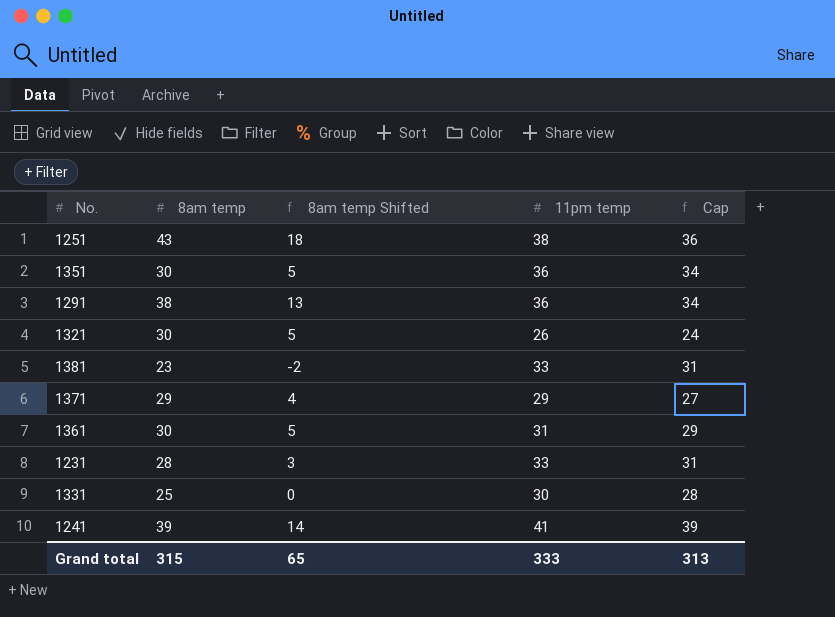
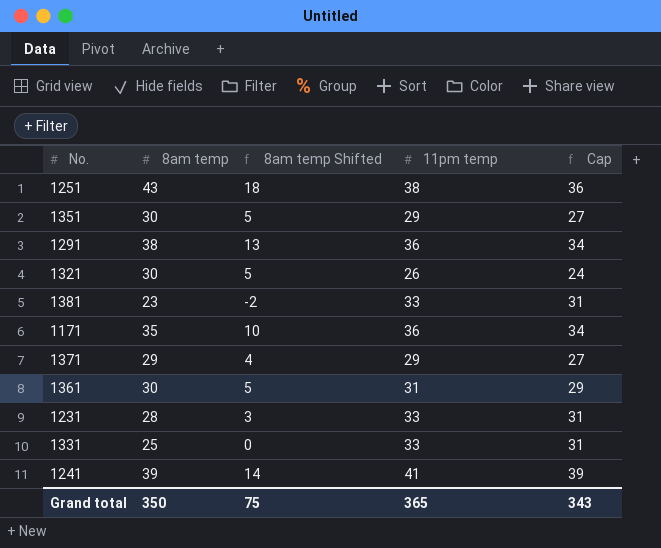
1351 | 11pm temp: 36 -> 29
1351 | Cap: 34 -> 27
row 1171: none -> 35 | 10 | 36 | 34
1331 | 11pm temp: 30 -> 33
1331 | Cap: 28 -> 31
Grand total | 8am temp: 315 -> 350
Grand total | 8am temp Shifted: 65 -> 75
Grand total | 11pm temp: 333 -> 365
Grand total | Cap: 313 -> 343

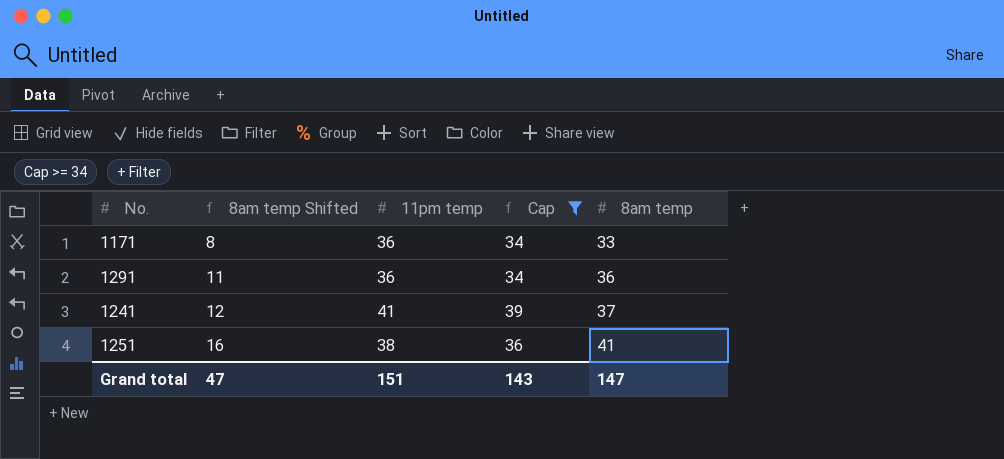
filter: none -> Cap >= 34
row order: none -> 8am temp Shifted ascending
column 8am temp | position: 2 -> 5
1171 | 8am temp Shifted: 10 -> 8
1171 | 8am temp: 35 -> 33
1291 | 8am temp Shifted: 13 -> 11
1291 | 8am temp: 38 -> 36
1241 | 8am temp Shifted: 14 -> 12
1241 | 8am temp: 39 -> 37
1251 | 8am temp Shifted: 18 -> 16
1251 | 8am temp: 43 -> 41
Grand total | 8am temp Shifted: 75 -> 47
Grand total | 11pm temp: 365 -> 151
Grand total | Cap: 343 -> 143
Grand total | 8am temp: 350 -> 147

